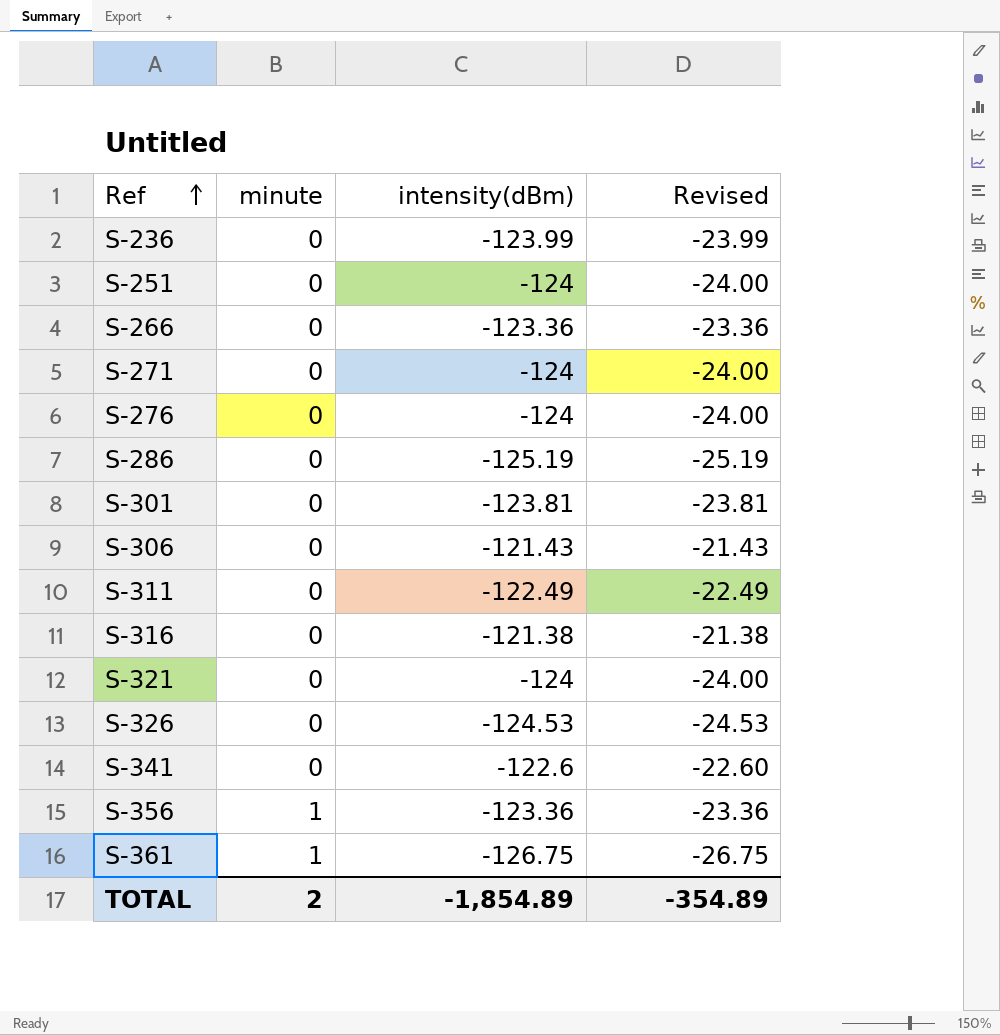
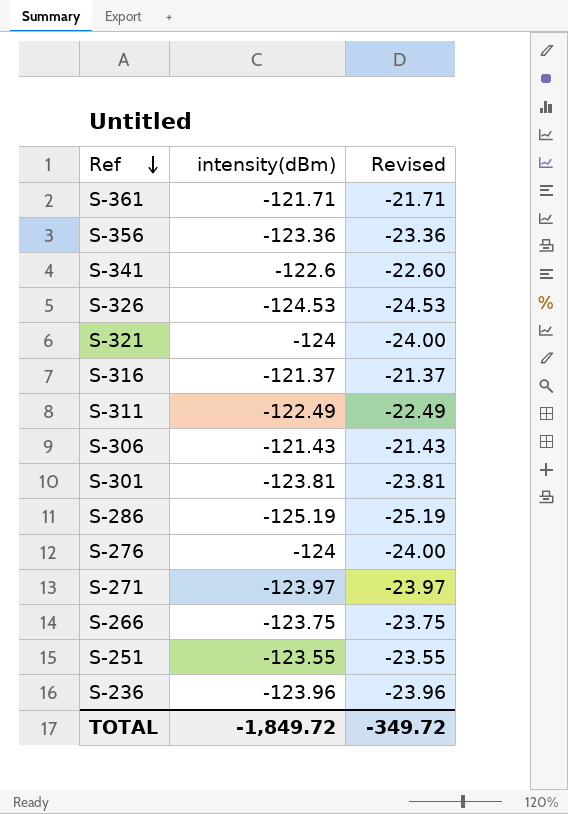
row order: Ref ascending -> Ref descending
column minute | position: 2 -> none
S-361 | intensity(dBm): -126.75 -> -121.71
S-361 | Revised: -26.75 -> -21.71
S-316 | intensity(dBm): -121.38 -> -121.37
S-316 | Revised: -21.38 -> -21.37
S-271 | intensity(dBm): -124 -> -123.97
S-271 | Revised: -24.00 -> -23.97
S-266 | intensity(dBm): -123.36 -> -123.75
S-266 | Revised: -23.36 -> -23.75
S-251 | intensity(dBm): -124 -> -123.55
S-251 | Revised: -24.00 -> -23.55
S-236 | intensity(dBm): -123.99 -> -123.96
S-236 | Revised: -23.99 -> -23.96
TOTAL | intensity(dBm): -1,854.89 -> -1,849.72
TOTAL | Revised: -354.89 -> -349.72

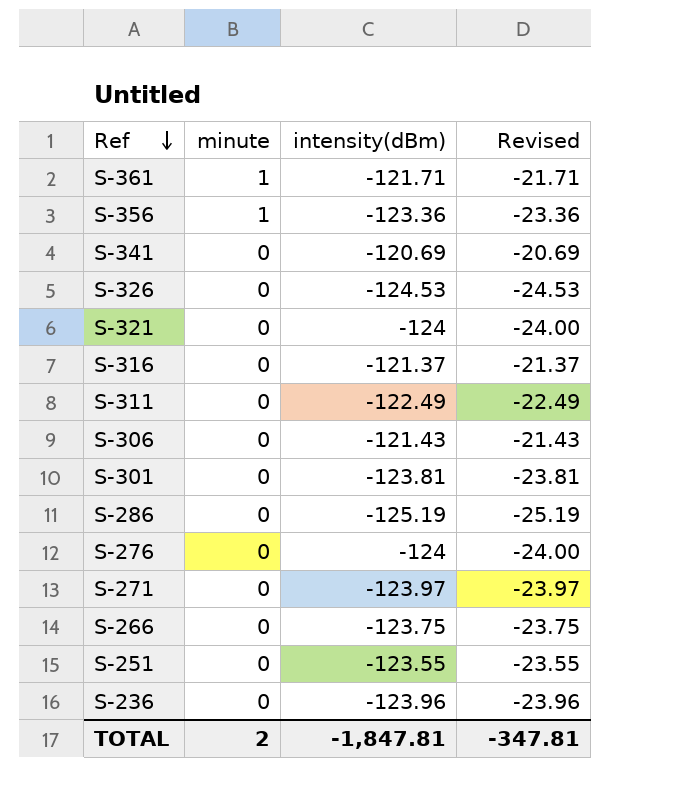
column minute | position: none -> 2
S-341 | intensity(dBm): -122.6 -> -120.69
S-341 | Revised: -22.60 -> -20.69
TOTAL | intensity(dBm): -1,849.72 -> -1,847.81
TOTAL | Revised: -349.72 -> -347.81

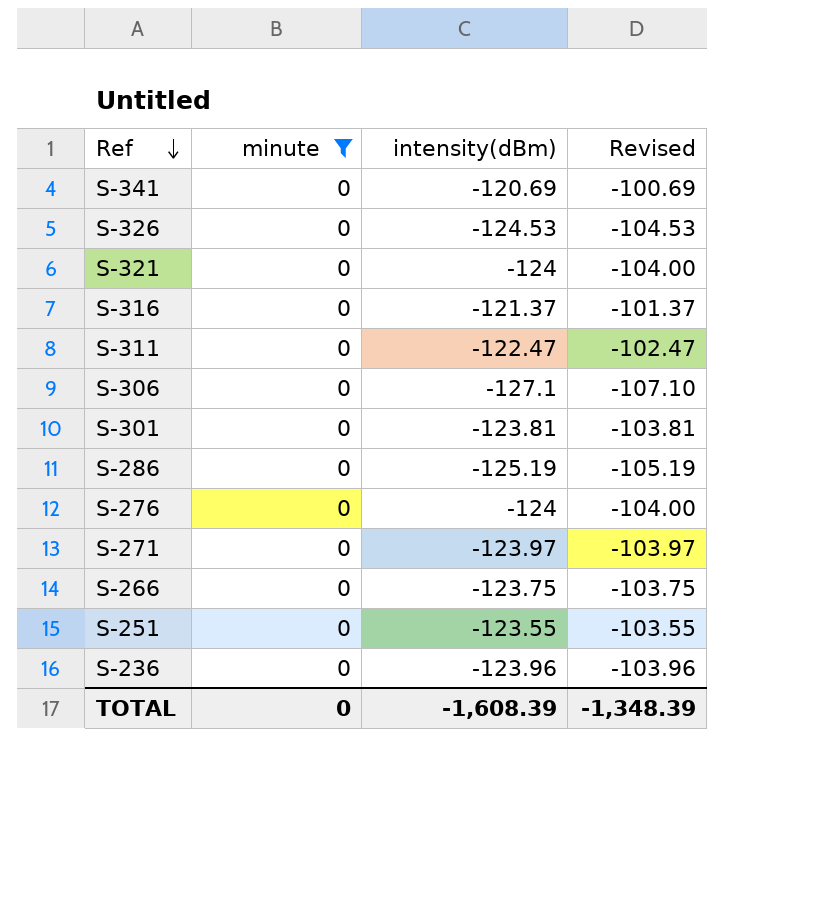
filter: none -> minute = 0
column Revised | formula: [intensity(dBm)] + 100 -> [intensity(dBm)] + 20
S-311 | intensity(dBm): -122.49 -> -122.47
S-306 | intensity(dBm): -121.43 -> -127.1
TOTAL | minute: 2 -> 0
TOTAL | intensity(dBm): -1,847.81 -> -1,608.39
TOTAL | Revised: -347.81 -> -1,348.39

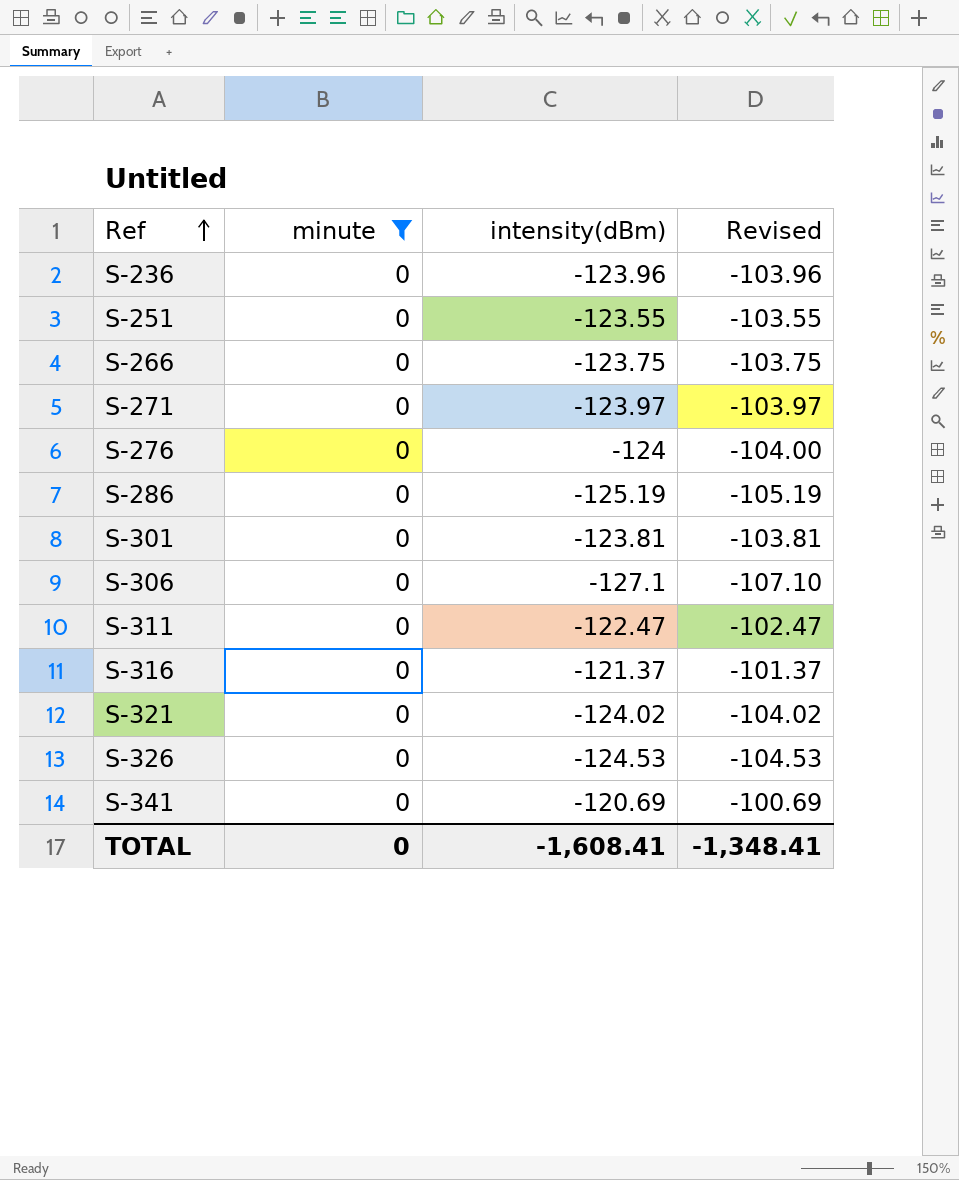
row order: Ref descending -> Ref ascending
S-321 | intensity(dBm): -124 -> -124.02
S-321 | Revised: -104.00 -> -104.02
TOTAL | intensity(dBm): -1,608.39 -> -1,608.41
TOTAL | Revised: -1,348.39 -> -1,348.41

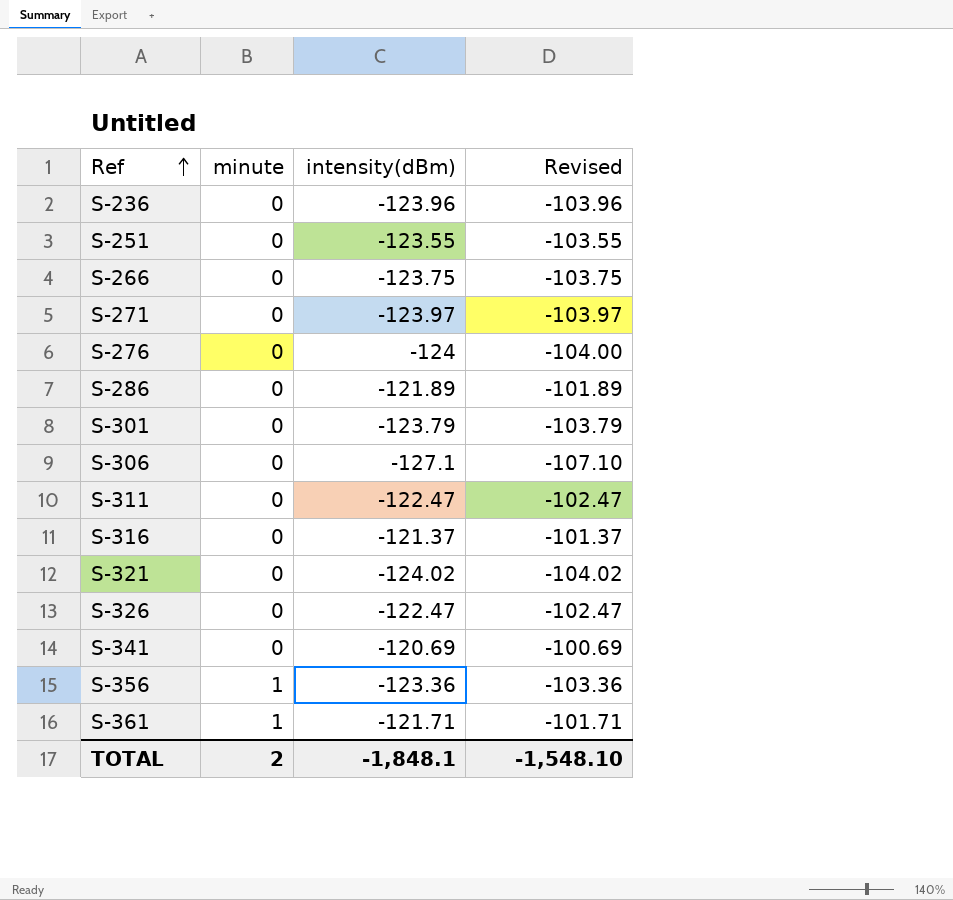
filter: minute = 0 -> none
S-286 | intensity(dBm): -125.19 -> -121.89
S-286 | Revised: -105.19 -> -101.89
S-301 | intensity(dBm): -123.81 -> -123.79
S-301 | Revised: -103.81 -> -103.79
S-326 | intensity(dBm): -124.53 -> -122.47
S-326 | Revised: -104.53 -> -102.47
TOTAL | minute: 0 -> 2
TOTAL | intensity(dBm): -1,608.41 -> -1,848.1
TOTAL | Revised: -1,348.41 -> -1,548.10

